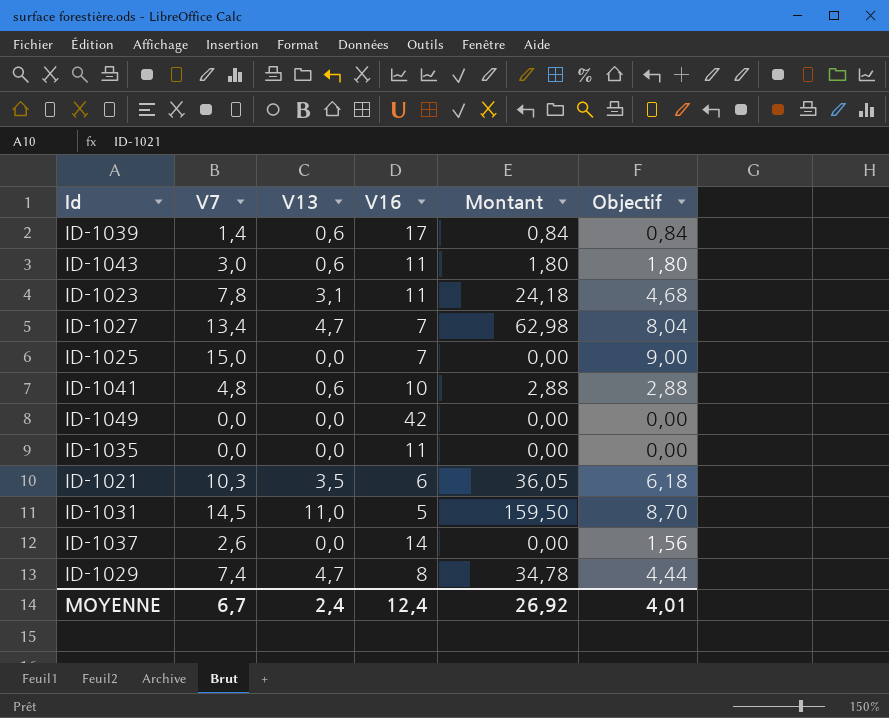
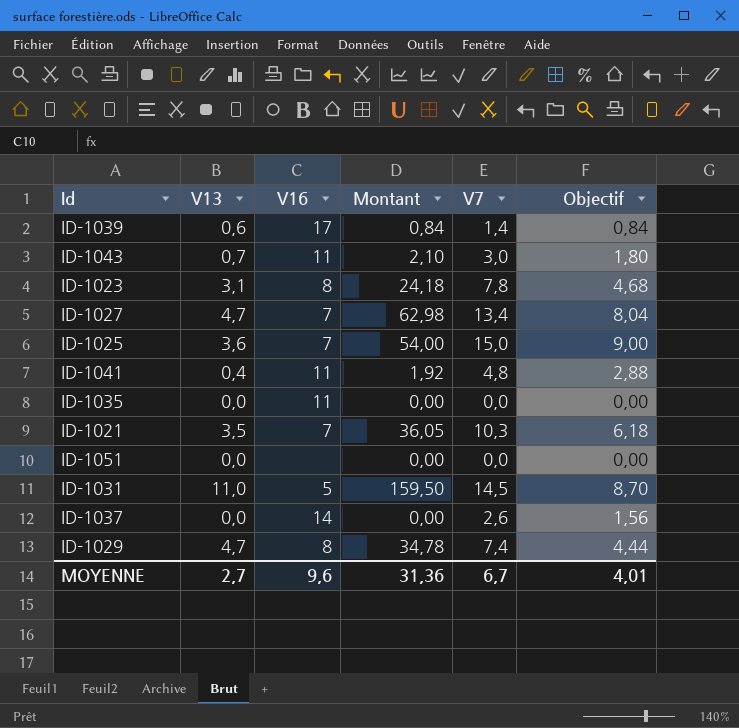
column V7 | position: 2 -> 5
row ID-1049: 0,0 | 0,0 | 42 | 0,00 | 0,00 -> none
ID-1043 | V13: 0,6 -> 0,7
ID-1043 | Montant: 1,80 -> 2,10
ID-1023 | V16: 11 -> 8
ID-1025 | V13: 0,0 -> 3,6
ID-1025 | Montant: 0,00 -> 54,00
ID-1041 | V13: 0,6 -> 0,4
ID-1041 | V16: 10 -> 11
ID-1041 | Montant: 2,88 -> 1,92
ID-1021 | V16: 6 -> 7
row ID-1051: none -> 0,0 | none | 0,00 | 0,0 | 0,00
MOYENNE | V13: 2,4 -> 2,7
MOYENNE | V16: 12,4 -> 9,6
MOYENNE | Montant: 26,92 -> 31,36

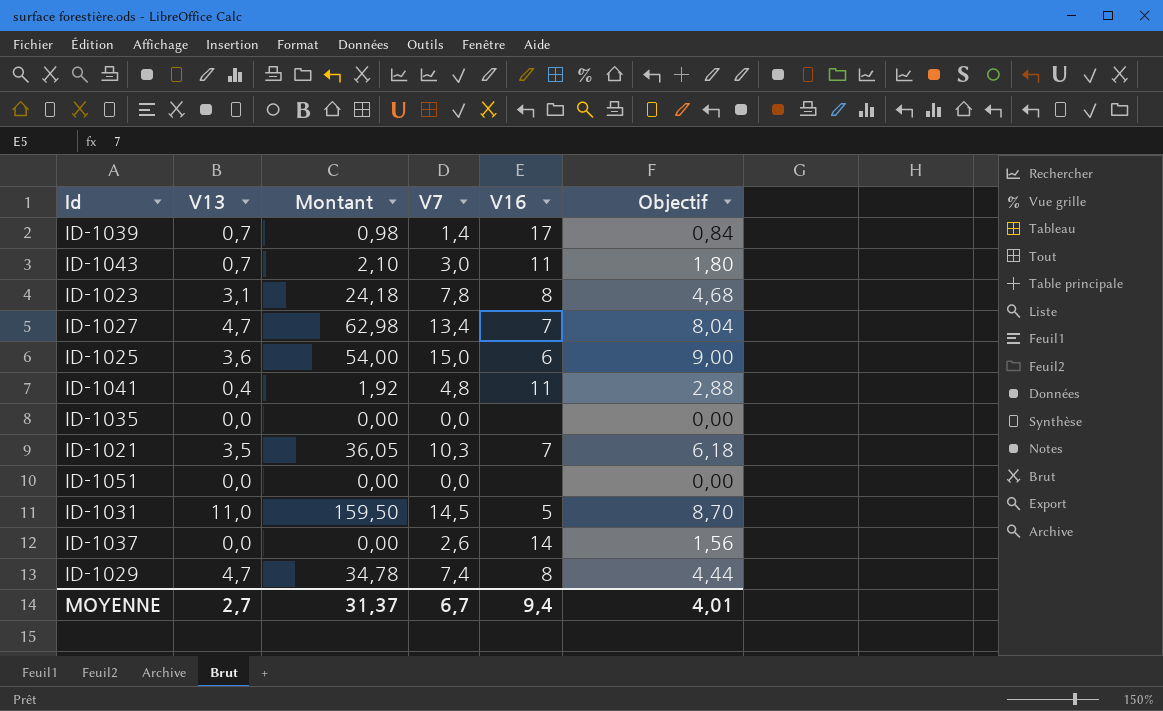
column V16 | position: 3 -> 5
ID-1039 | V13: 0,6 -> 0,7
ID-1039 | Montant: 0,84 -> 0,98
ID-1025 | V16: 7 -> 6
ID-1035 | V16: 11 -> none
MOYENNE | Montant: 31,36 -> 31,37
MOYENNE | V16: 9,6 -> 9,4

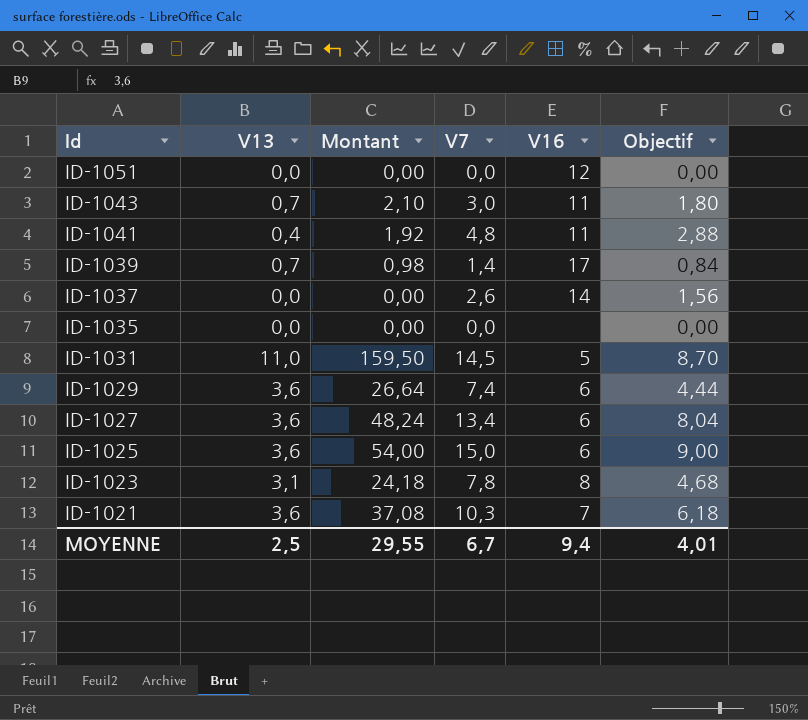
row order: none -> Id descending
ID-1051 | V16: none -> 12
ID-1029 | V13: 4,7 -> 3,6
ID-1029 | Montant: 34,78 -> 26,64
ID-1029 | V16: 8 -> 6
ID-1027 | V13: 4,7 -> 3,6
ID-1027 | Montant: 62,98 -> 48,24
ID-1027 | V16: 7 -> 6
ID-1021 | V13: 3,5 -> 3,6
ID-1021 | Montant: 36,05 -> 37,08
MOYENNE | V13: 2,7 -> 2,5
MOYENNE | Montant: 31,37 -> 29,55

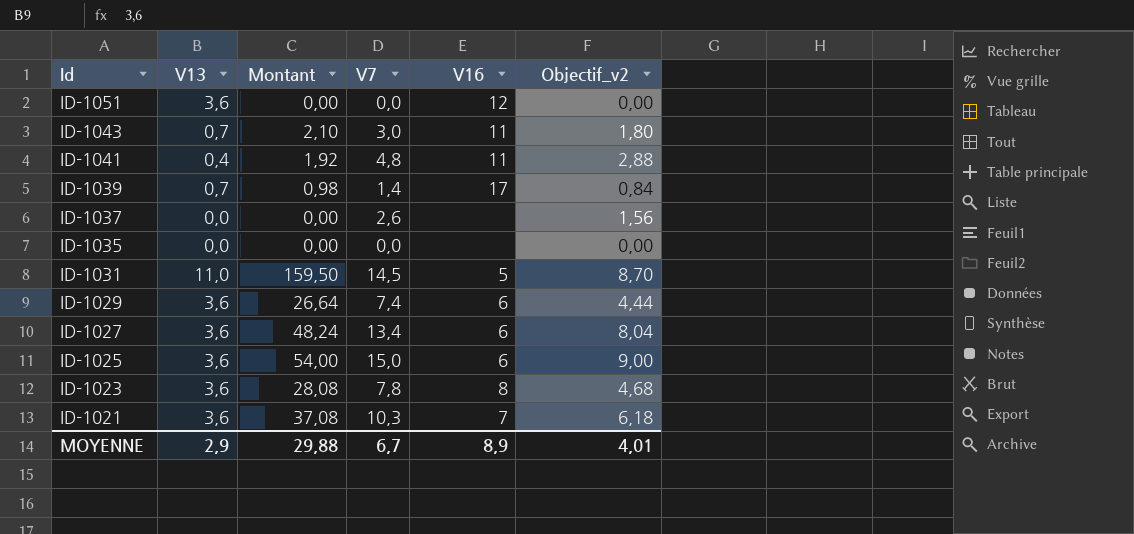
column name: Objectif -> Objectif_v2
ID-1051 | V13: 0,0 -> 3,6
ID-1037 | V16: 14 -> none
ID-1023 | V13: 3,1 -> 3,6
ID-1023 | Montant: 24,18 -> 28,08
MOYENNE | V13: 2,5 -> 2,9
MOYENNE | Montant: 29,55 -> 29,88
MOYENNE | V16: 9,4 -> 8,9

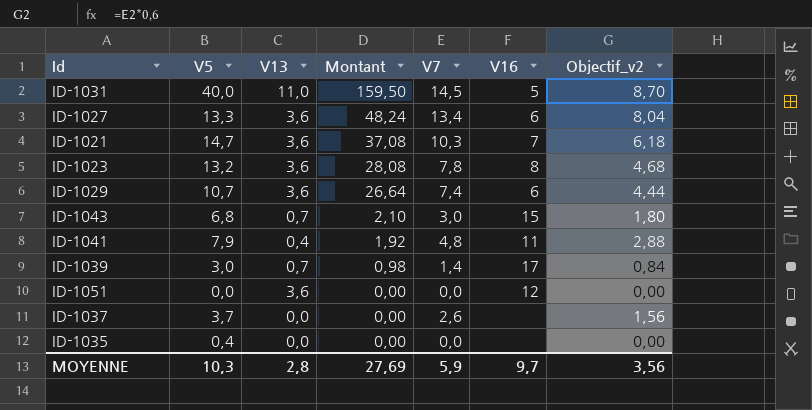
row order: Id descending -> Montant descending
column V5 | position: none -> 2
row ID-1025: 3,6 | 54,00 | 15,0 | 6 | 9,00 -> none
ID-1043 | V16: 11 -> 15
MOYENNE | V13: 2,9 -> 2,8
MOYENNE | Montant: 29,88 -> 27,69
MOYENNE | V7: 6,7 -> 5,9
MOYENNE | V16: 8,9 -> 9,7
MOYENNE | Objectif_v2: 4,01 -> 3,56

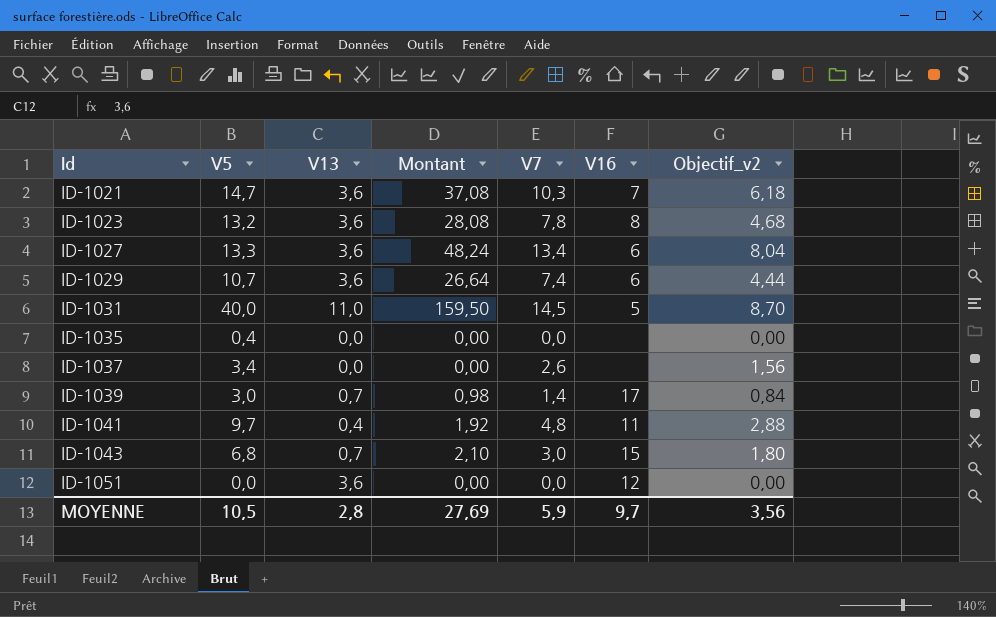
row order: Montant descending -> Id ascending
ID-1037 | V5: 3,7 -> 3,4
ID-1041 | V5: 7,9 -> 9,7
MOYENNE | V5: 10,3 -> 10,5

